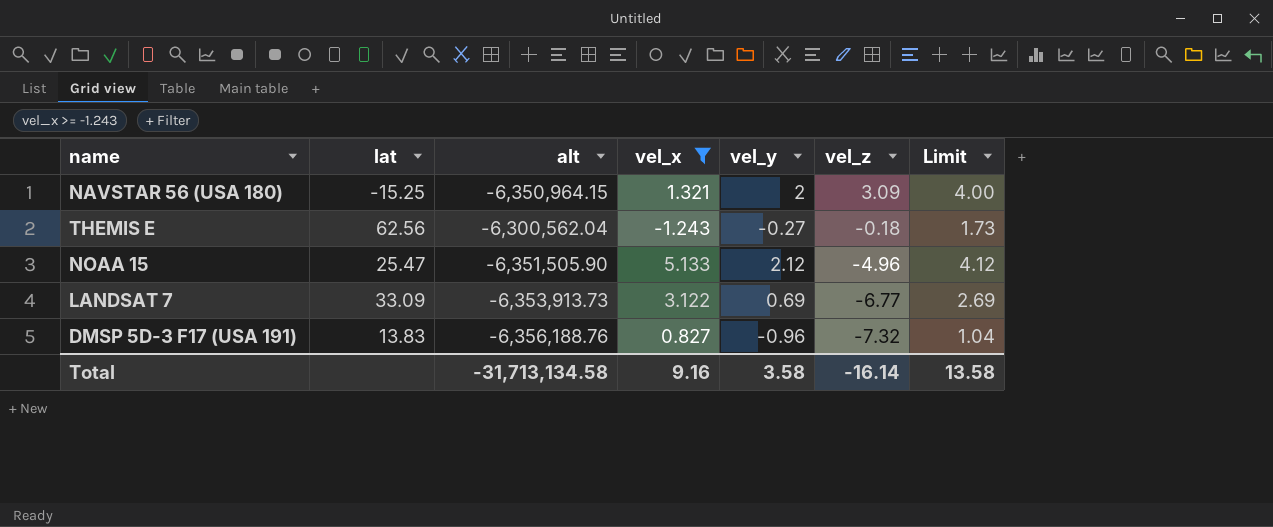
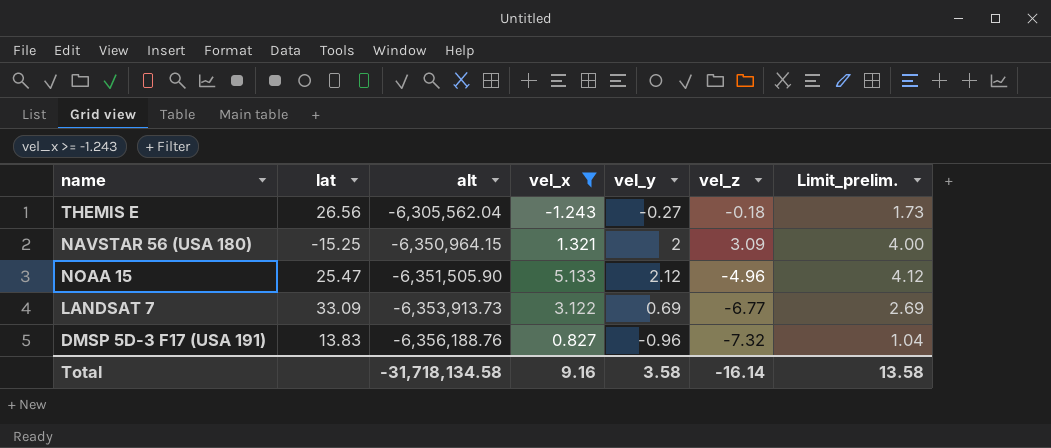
row order: vel_z descending -> alt descending
column name: Limit -> Limit_prelim.
THEMIS E | lat: 62.56 -> 26.56
THEMIS E | alt: -6,300,562.04 -> -6,305,562.04
Total | alt: -31,713,134.58 -> -31,718,134.58

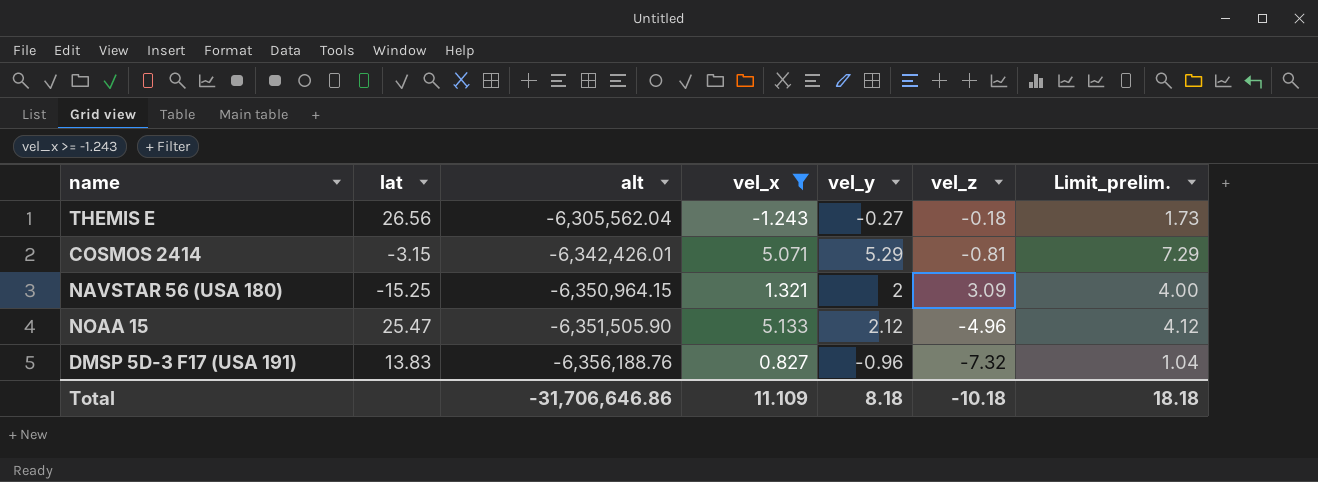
row LANDSAT 7: 33.09 | -6,353,913.73 | 3.122 | 0.69 | -6.77 | 2.69 -> none
row COSMOS 2414: none -> -3.15 | -6,342,426.01 | 5.071 | 5.29 | -0.81 | 7.29
Total | alt: -31,718,134.58 -> -31,706,646.86
Total | vel_x: 9.16 -> 11.109
Total | vel_y: 3.58 -> 8.18
Total | vel_z: -16.14 -> -10.18
Total | Limit_prelim.: 13.58 -> 18.18

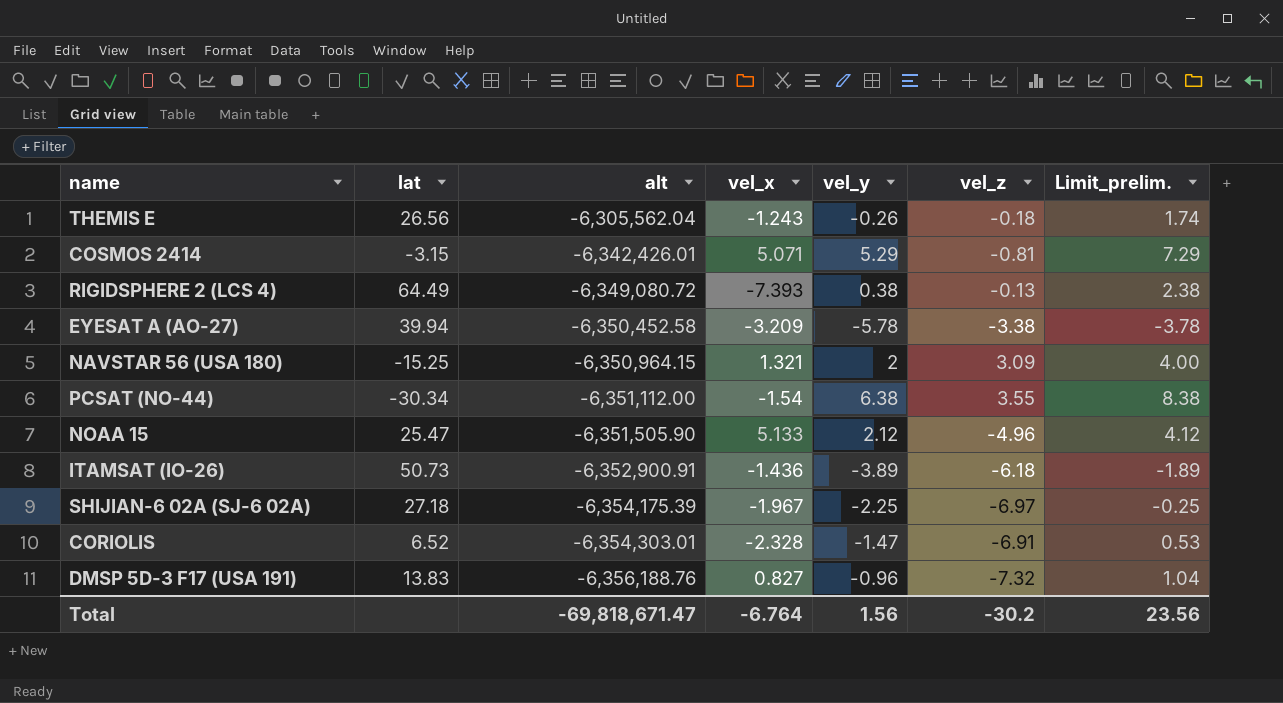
filter: vel_x >= -1.243 -> none
THEMIS E | vel_y: -0.27 -> -0.26
THEMIS E | Limit_prelim.: 1.73 -> 1.74
Total | alt: -31,706,646.86 -> -69,818,671.47
Total | vel_x: 11.109 -> -6.764
Total | vel_y: 8.18 -> 1.56
Total | vel_z: -10.18 -> -30.2
Total | Limit_prelim.: 18.18 -> 23.56

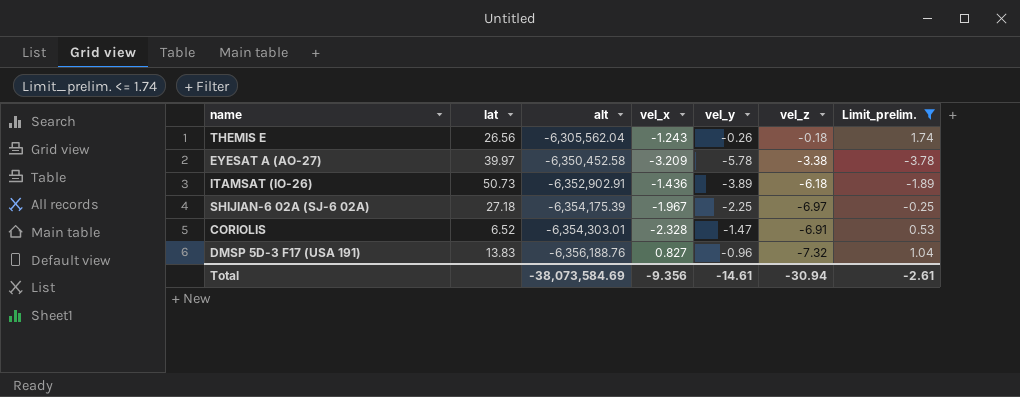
filter: none -> Limit_prelim. <= 1.74
EYESAT A (AO-27) | lat: 39.94 -> 39.97
ITAMSAT (IO-26) | alt: -6,352,900.91 -> -6,352,902.91
Total | alt: -69,818,671.47 -> -38,073,584.69
Total | vel_x: -6.764 -> -9.356
Total | vel_y: 1.56 -> -14.61
Total | vel_z: -30.2 -> -30.94
Total | Limit_prelim.: 23.56 -> -2.61

